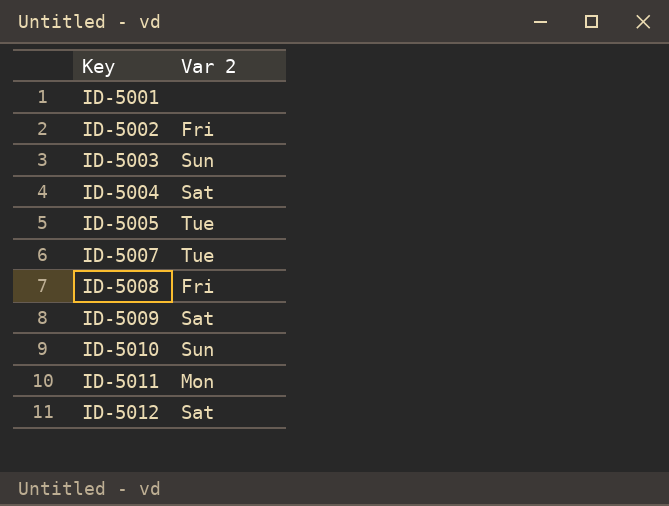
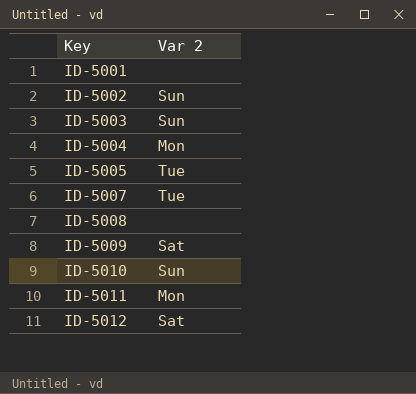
ID-5002 | Var 2: Fri -> Sun
ID-5004 | Var 2: Sat -> Mon
ID-5008 | Var 2: Fri -> none

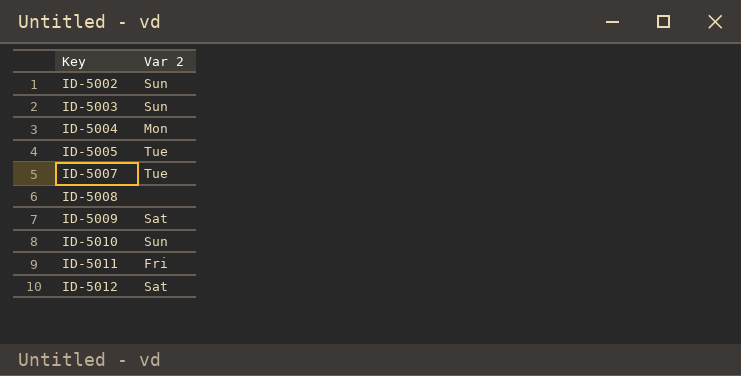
row ID-5001: none -> none
ID-5011 | Var 2: Mon -> Fri

